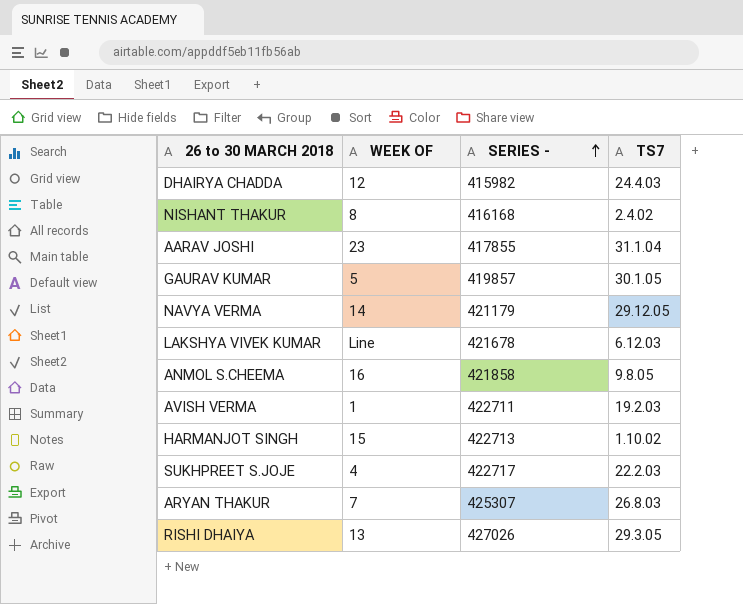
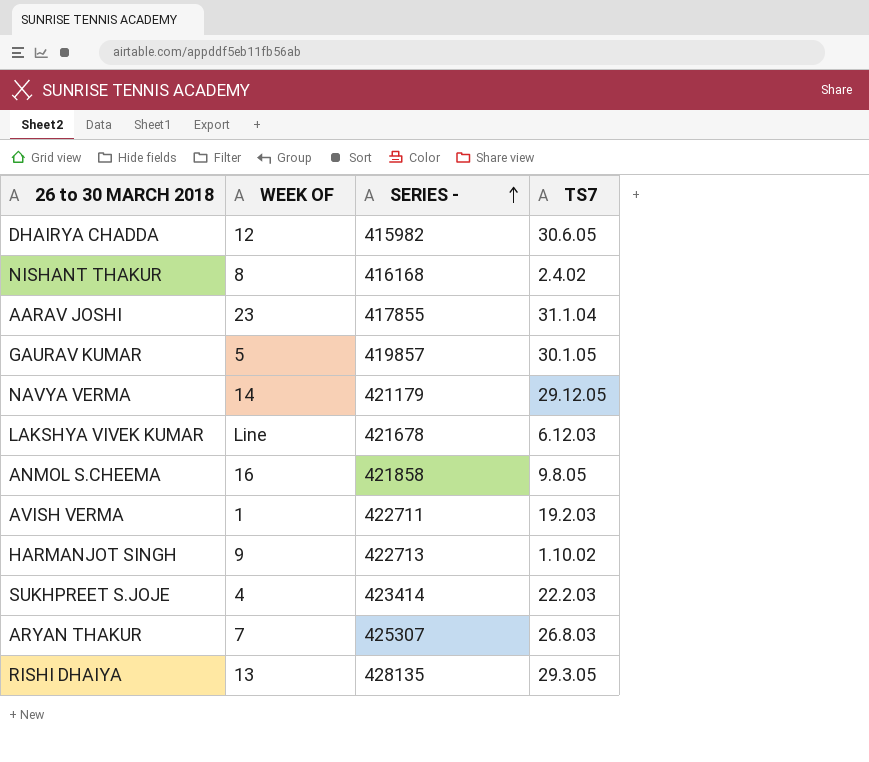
DHAIRYA CHADDA | TS7: 24.4.03 -> 30.6.05
HARMANJOT SINGH | WEEK OF: 15 -> 9
SUKHPREET S.JOJE | SERIES -: 422717 -> 423414
RISHI DHAIYA | SERIES -: 427026 -> 428135

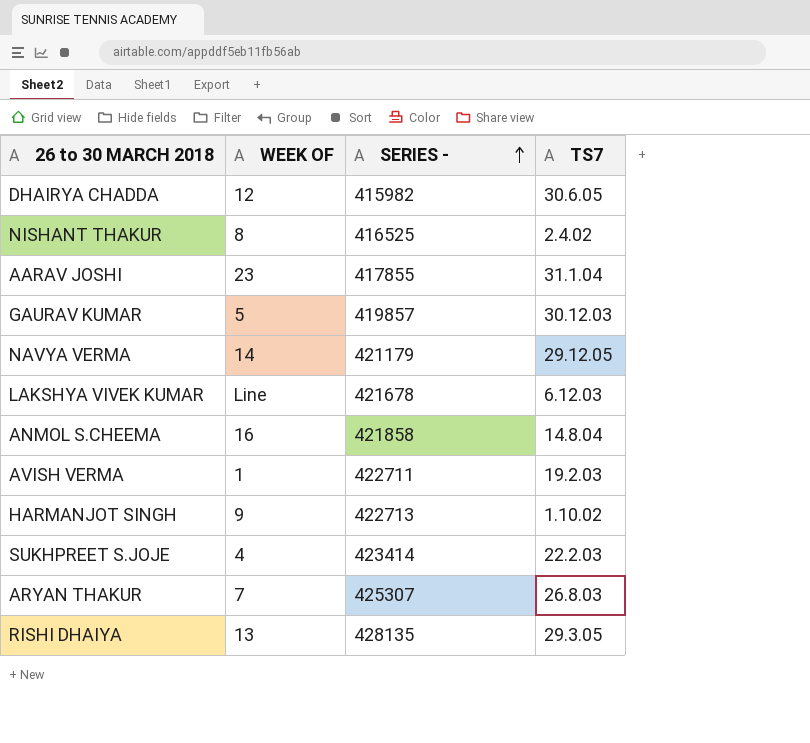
NISHANT THAKUR | SERIES -: 416168 -> 416525
GAURAV KUMAR | TS7: 30.1.05 -> 30.12.03
ANMOL S.CHEEMA | TS7: 9.8.05 -> 14.8.04

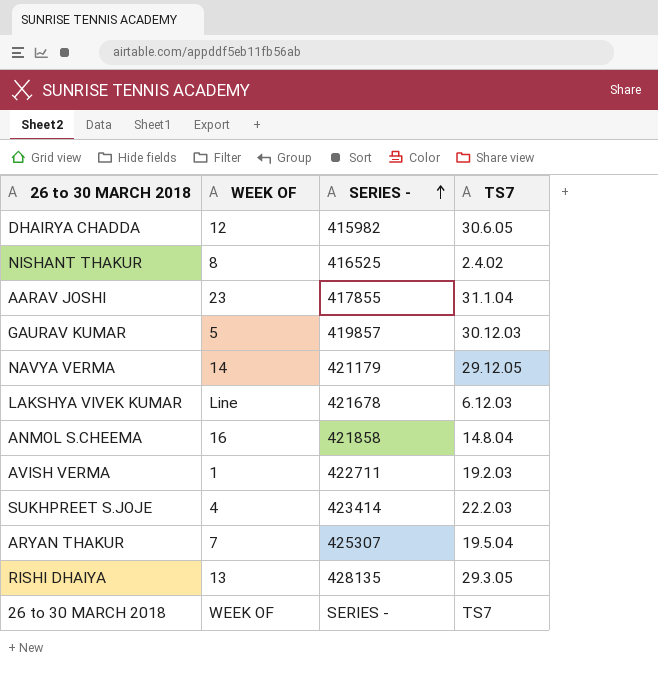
row HARMANJOT SINGH: 9 | 422713 | 1.10.02 -> none
ARYAN THAKUR | TS7: 26.8.03 -> 19.5.04
row 26 to 30 MARCH 2018: none -> WEEK OF | SERIES - | TS7

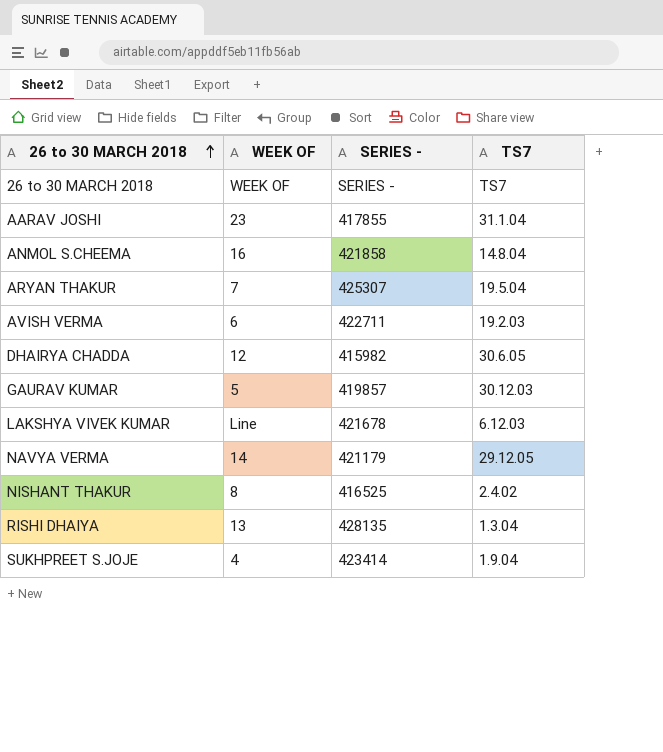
row order: SERIES - ascending -> 26 to 30 MARCH 2018 ascending
AVISH VERMA | WEEK OF: 1 -> 6
RISHI DHAIYA | TS7: 29.3.05 -> 1.3.04
SUKHPREET S.JOJE | TS7: 22.2.03 -> 1.9.04

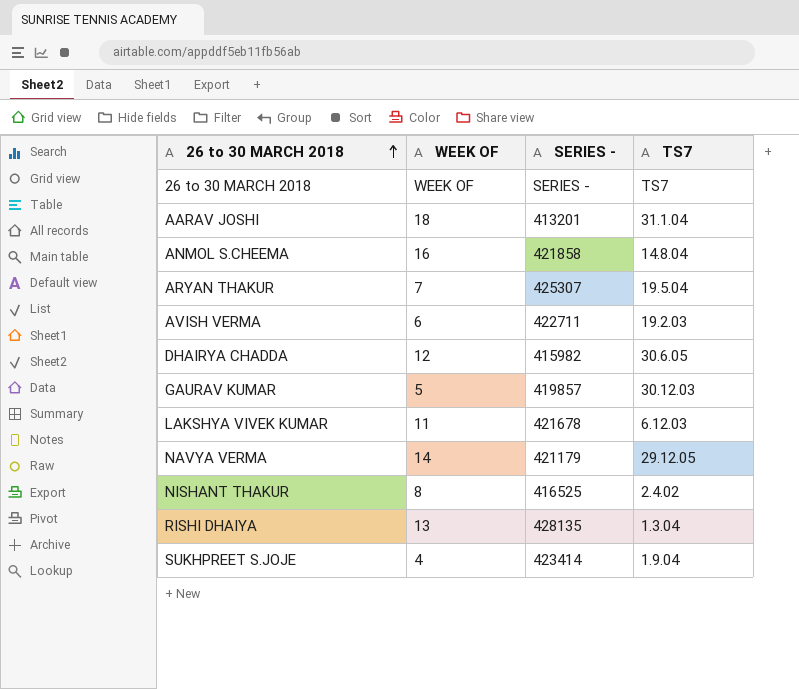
AARAV JOSHI | WEEK OF: 23 -> 18
AARAV JOSHI | SERIES -: 417855 -> 413201
LAKSHYA VIVEK KUMAR | WEEK OF: Line -> 11

